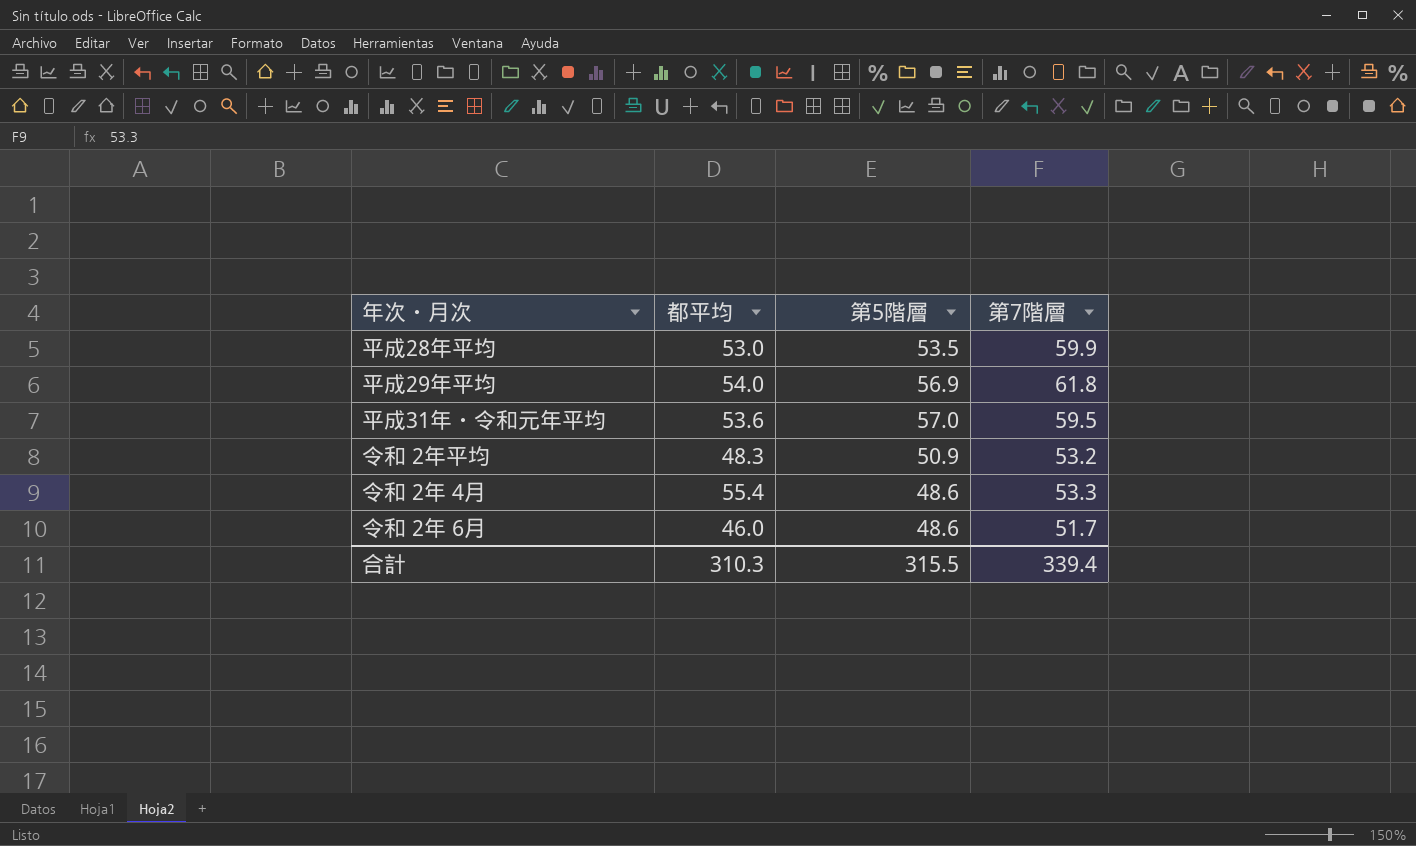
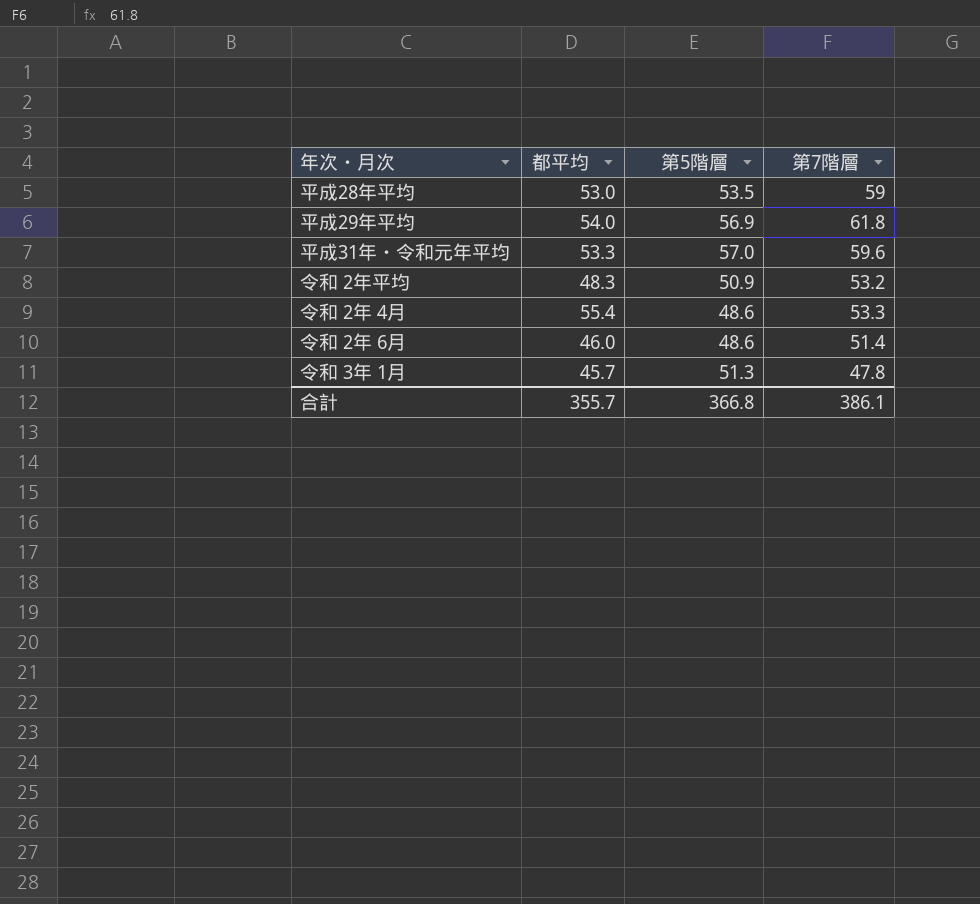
平成28年平均 | 第7階層: 59.9 -> 59
平成31年・令和元年平均 | 都平均: 53.6 -> 53.3
平成31年・令和元年平均 | 第7階層: 59.5 -> 59.6
令和 2年 6月 | 第7階層: 51.7 -> 51.4
row 令和 3年 1月: none -> 45.7 | 51.3 | 47.8
合計 | 都平均: 310.3 -> 355.7
合計 | 第5階層: 315.5 -> 366.8
合計 | 第7階層: 339.4 -> 386.1

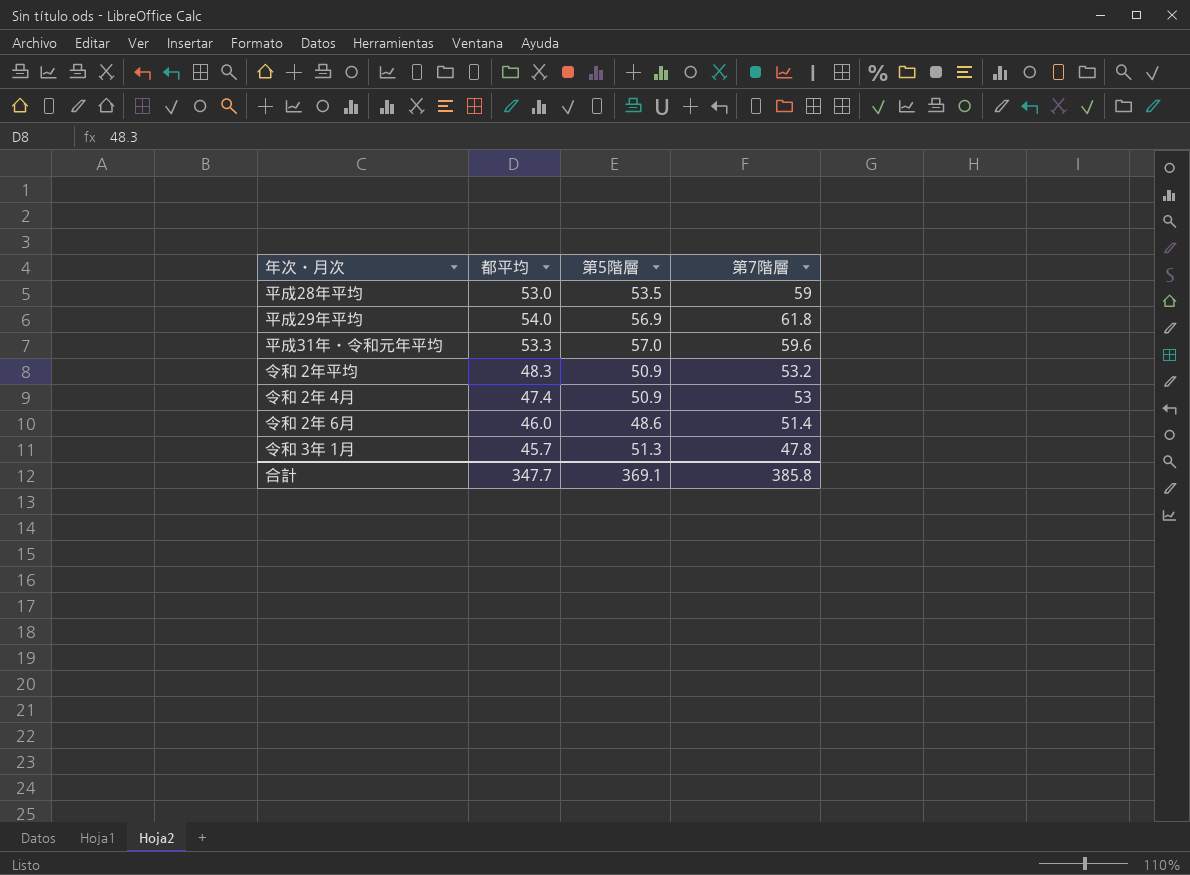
令和 2年 4月 | 都平均: 55.4 -> 47.4
令和 2年 4月 | 第5階層: 48.6 -> 50.9
令和 2年 4月 | 第7階層: 53.3 -> 53
合計 | 都平均: 355.7 -> 347.7
合計 | 第5階層: 366.8 -> 369.1
合計 | 第7階層: 386.1 -> 385.8

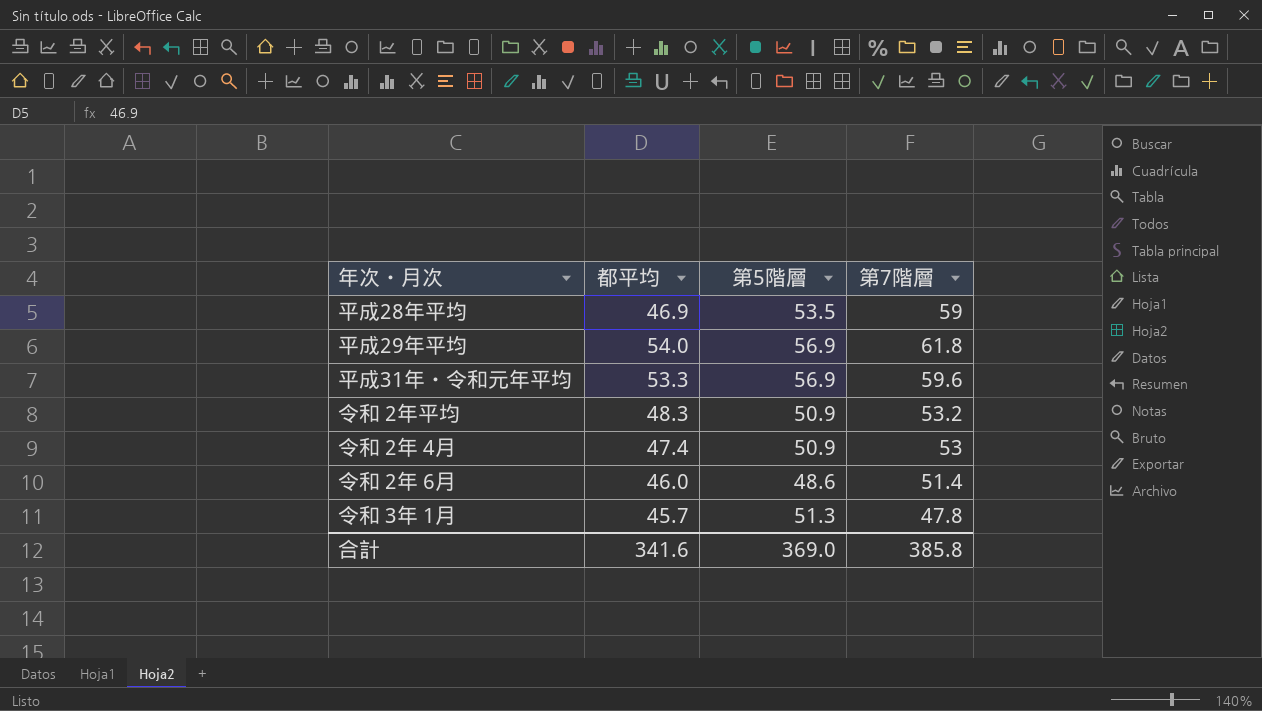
平成28年平均 | 都平均: 53.0 -> 46.9
平成31年・令和元年平均 | 第5階層: 57.0 -> 56.9
合計 | 都平均: 347.7 -> 341.6
合計 | 第5階層: 369.1 -> 369.0

